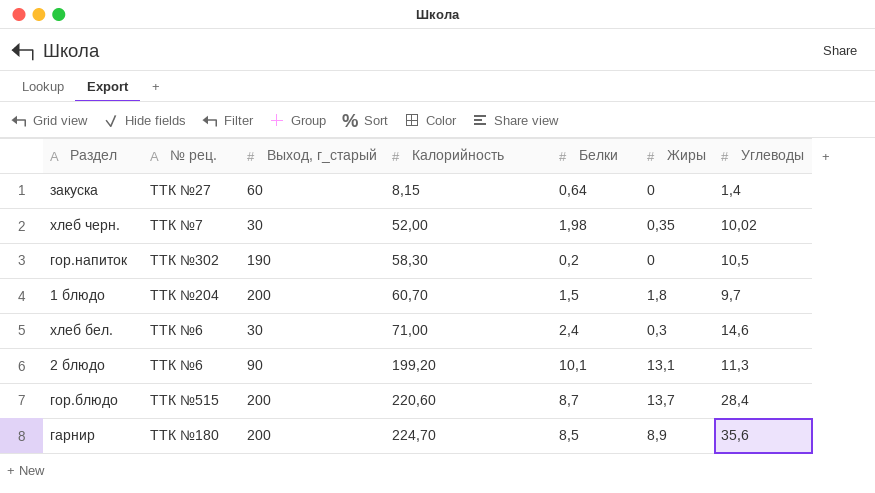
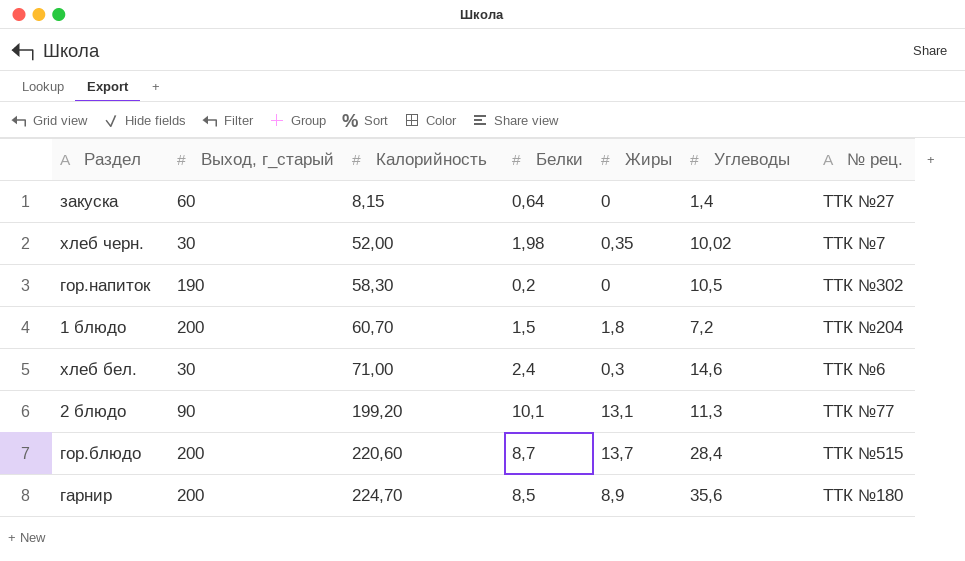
column № рец. | position: 2 -> 7
1 блюдо | Углеводы: 9,7 -> 7,2
2 блюдо | № рец.: ТТК №6 -> ТТК №77

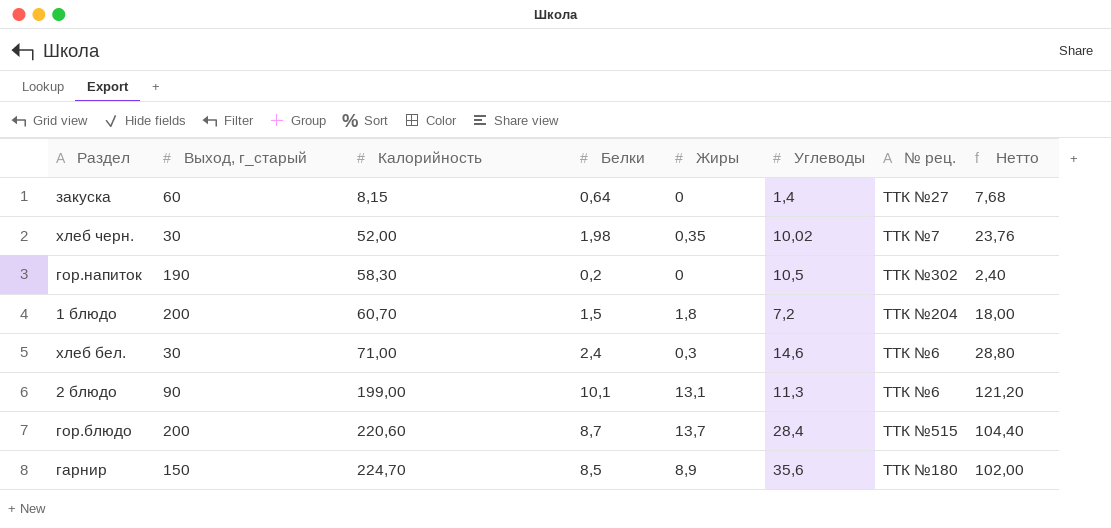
column Нетто | formula: none -> [Белки] * 12
2 блюдо | Калорийность: 199,20 -> 199,00
2 блюдо | № рец.: ТТК №77 -> ТТК №6
гарнир | Выход, г_старый: 200 -> 150

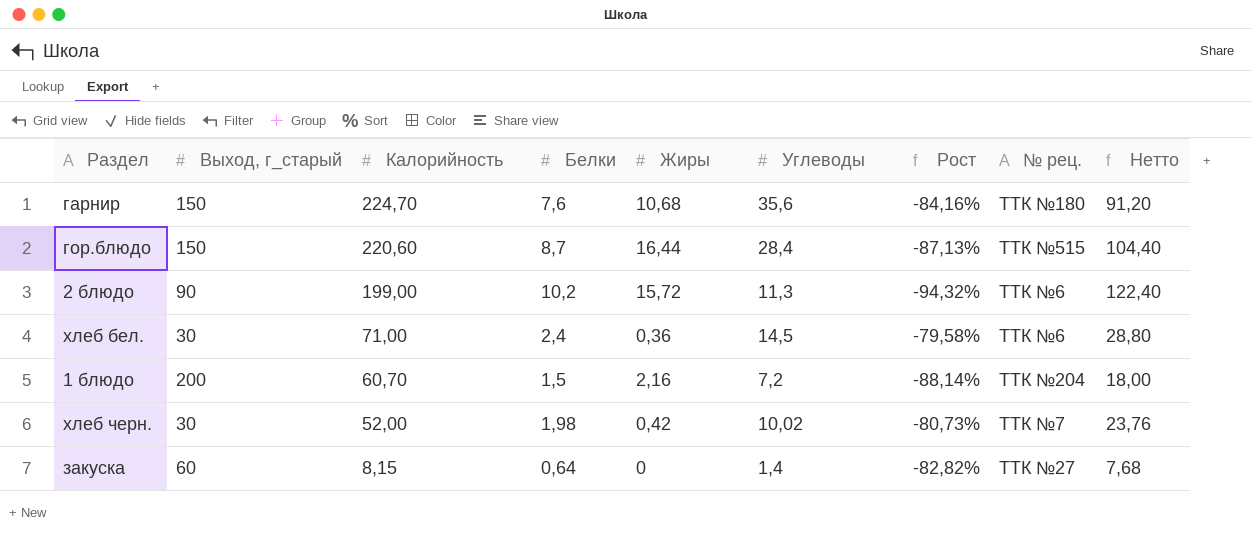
row order: Калорийность ascending -> Калорийность descending
column Рост | formula: none -> ([Углеводы] - [Калорийность]) / [Калорийность]
row гор.напиток: 190 | 58,30 | 0,2 | 0 | 10,5 | ТТК №302 | 2,40 -> none
гарнир | Белки: 8,5 -> 7,6
гарнир | Жиры: 8,9 -> 10,68
гарнир | Нетто: 102,00 -> 91,20
гор.блюдо | Выход, г_старый: 200 -> 150
гор.блюдо | Жиры: 13,7 -> 16,44
2 блюдо | Белки: 10,1 -> 10,2
2 блюдо | Жиры: 13,1 -> 15,72
2 блюдо | Нетто: 121,20 -> 122,40
хлеб бел. | Жиры: 0,3 -> 0,36
хлеб бел. | Углеводы: 14,6 -> 14,5
1 блюдо | Жиры: 1,8 -> 2,16
хлеб черн. | Жиры: 0,35 -> 0,42

